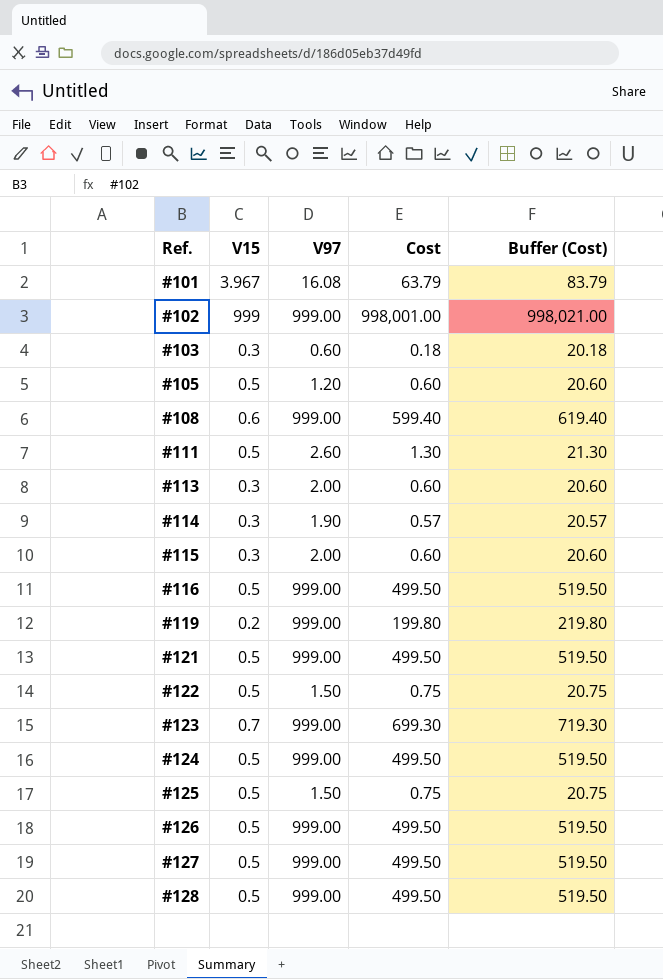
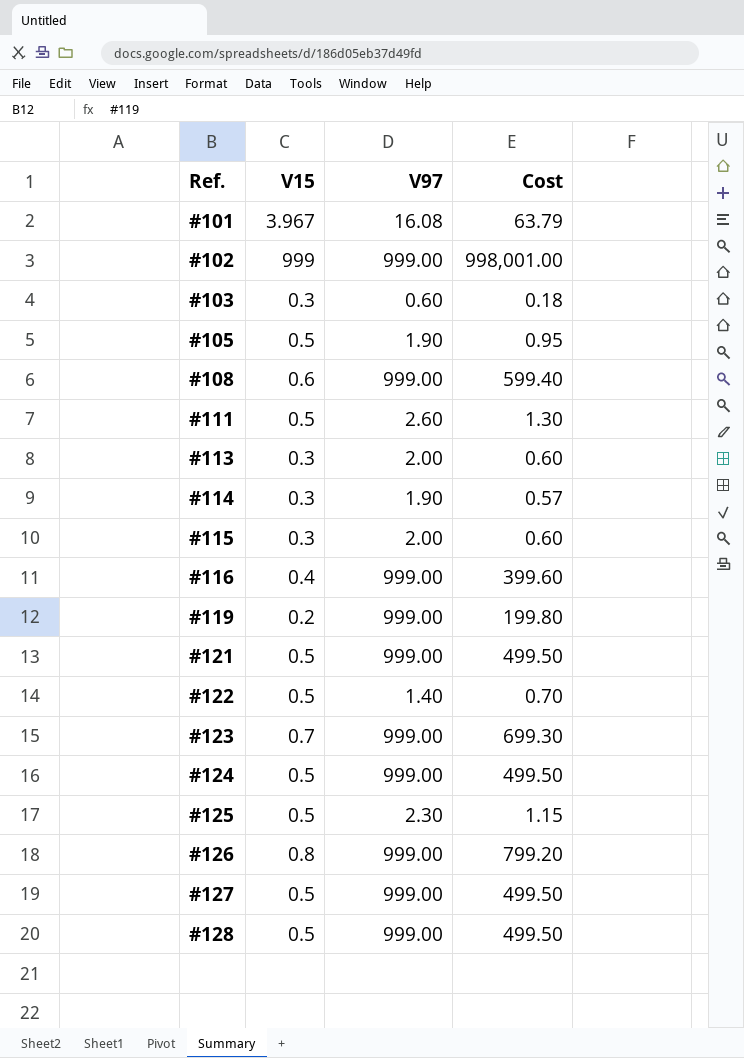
column Buffer (Cost) | formula: [Cost] + 20 -> none
#105 | V97: 1.20 -> 1.90
#105 | Cost: 0.60 -> 0.95
#116 | V15: 0.5 -> 0.4
#116 | Cost: 499.50 -> 399.60
#122 | V97: 1.50 -> 1.40
#122 | Cost: 0.75 -> 0.70
#125 | V97: 1.50 -> 2.30
#125 | Cost: 0.75 -> 1.15
#126 | V15: 0.5 -> 0.8
#126 | Cost: 499.50 -> 799.20

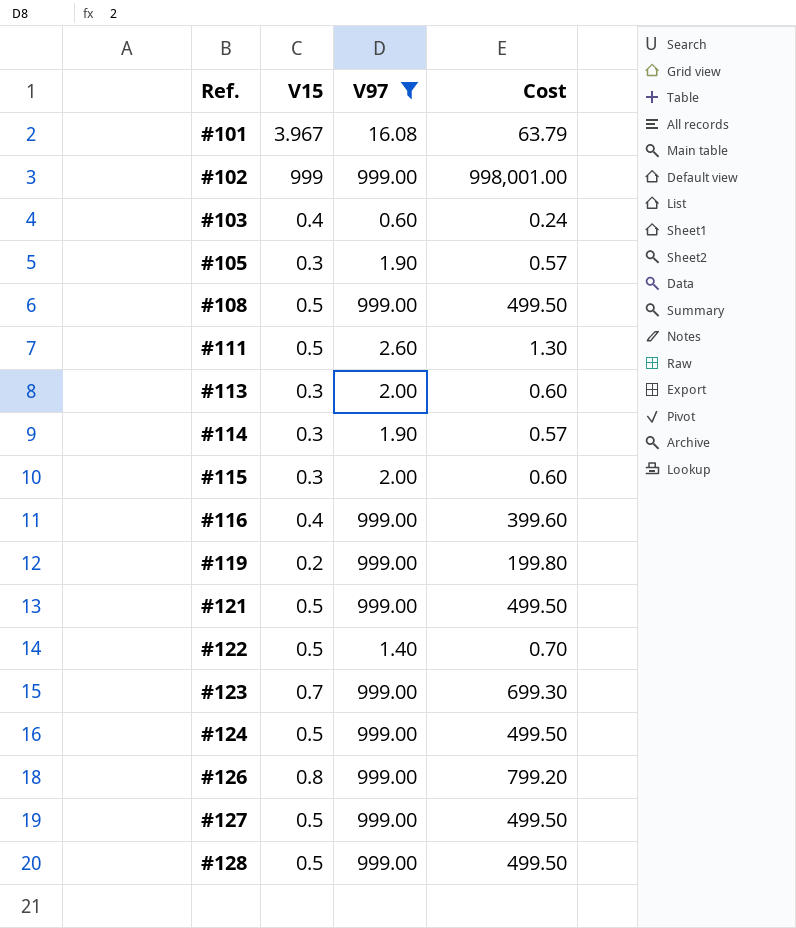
filter: none -> V97 != 2.30
#103 | V15: 0.3 -> 0.4
#103 | Cost: 0.18 -> 0.24
#105 | V15: 0.5 -> 0.3
#105 | Cost: 0.95 -> 0.57
#108 | V15: 0.6 -> 0.5
#108 | Cost: 599.40 -> 499.50

